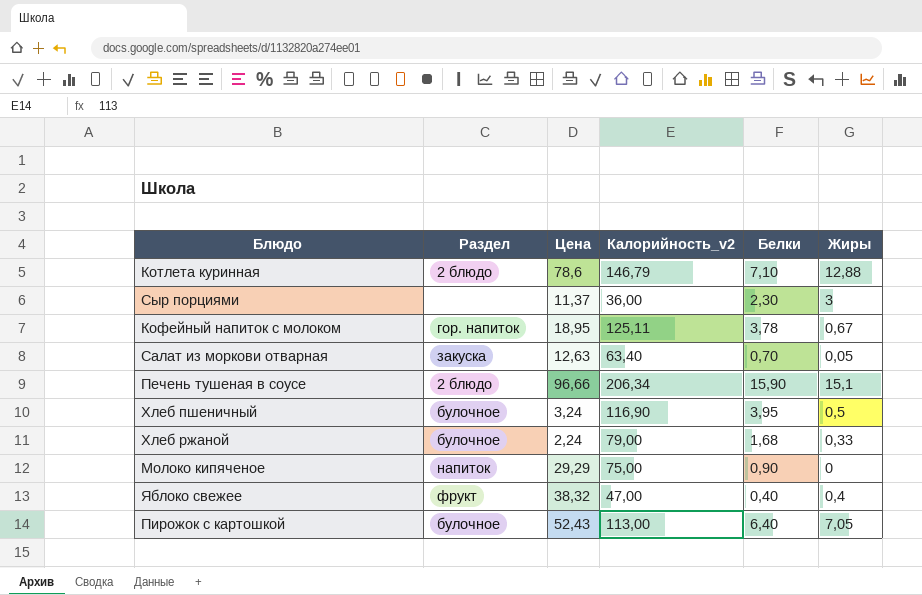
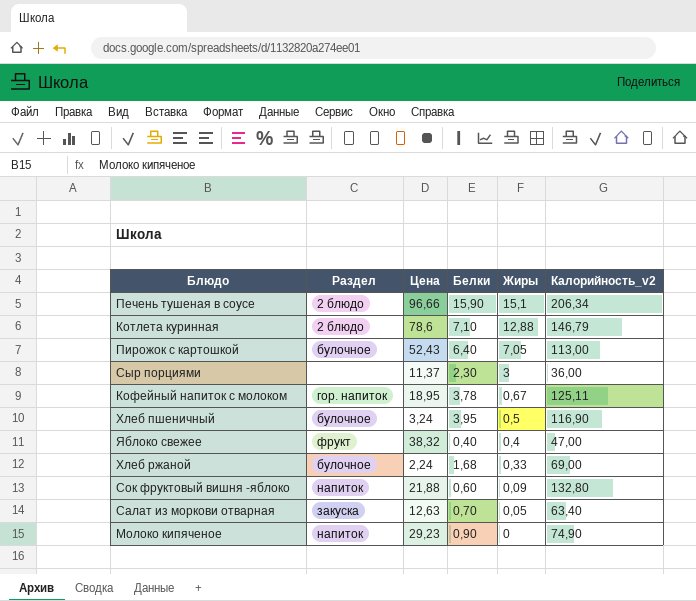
row order: none -> Жиры descending
column Калорийность_v2 | position: 4 -> 6
Хлеб ржаной | Калорийность_v2: 79,00 -> 69,00
row Сок фруктовый вишня -яблоко: none -> напиток | 21,88 | 0,60 | 0,09 | 132,80
Молоко кипяченое | Цена: 29,29 -> 29,23
Молоко кипяченое | Калорийность_v2: 75,00 -> 74,90

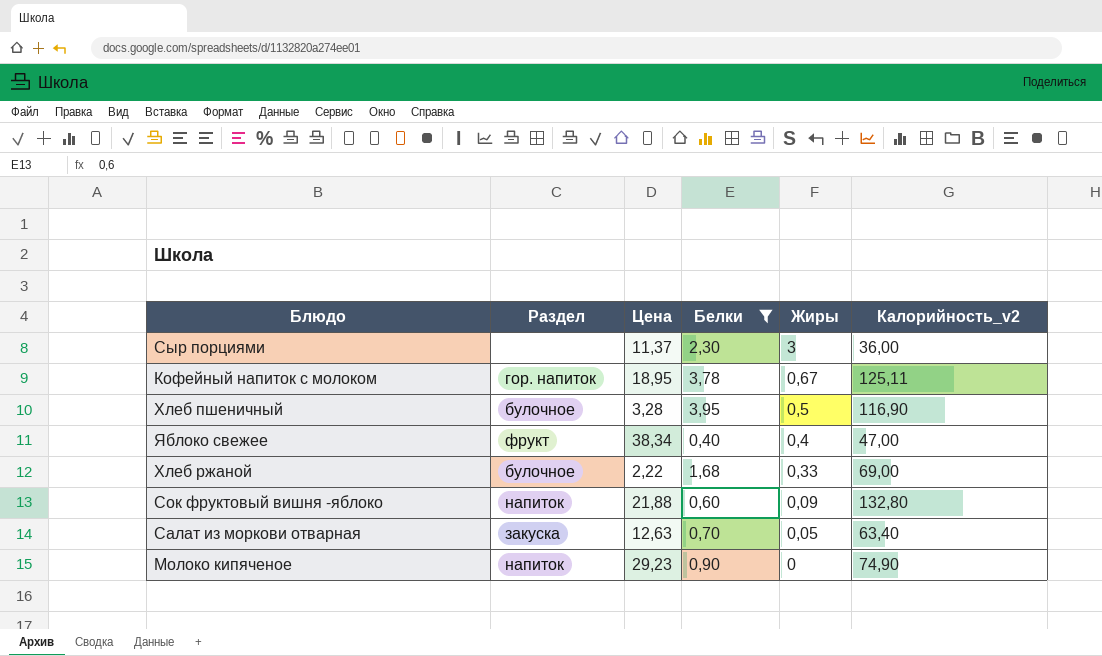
filter: none -> Белки <= 3,95
Хлеб пшеничный | Цена: 3,24 -> 3,28
Яблоко свежее | Цена: 38,32 -> 38,34
Хлеб ржаной | Цена: 2,24 -> 2,22

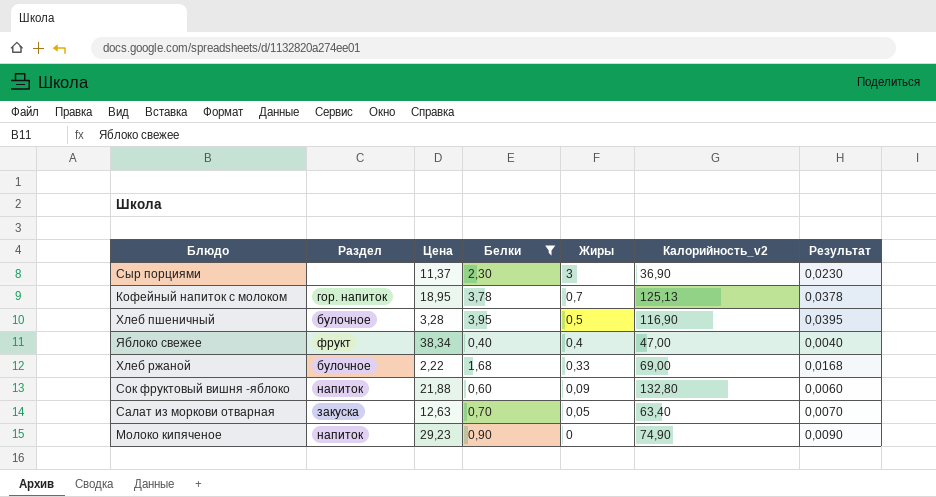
column Результат | formula: none -> [Белки] * 0,01
Сыр порциями | Калорийность_v2: 36,00 -> 36,90
Кофейный напиток с молоком | Жиры: 0,67 -> 0,7
Кофейный напиток с молоком | Калорийность_v2: 125,11 -> 125,13

